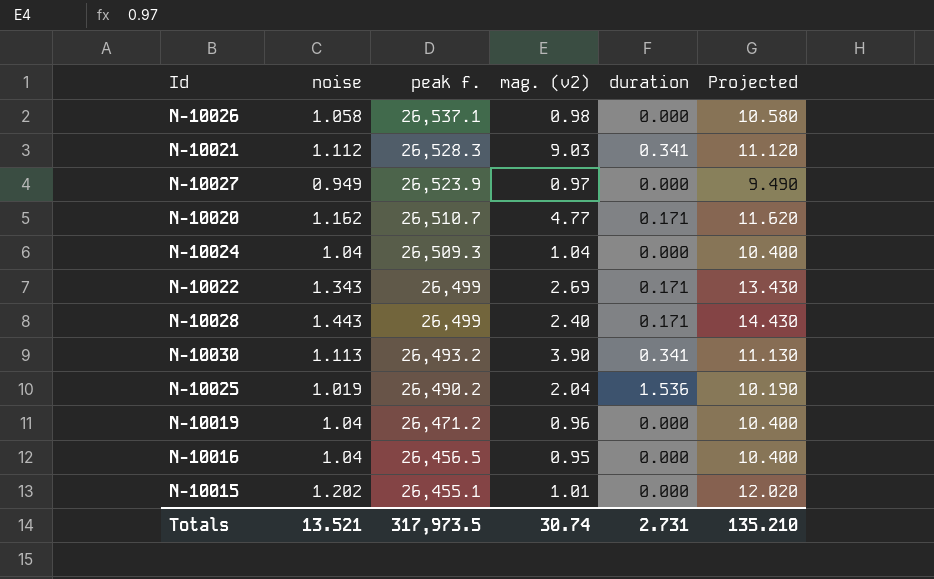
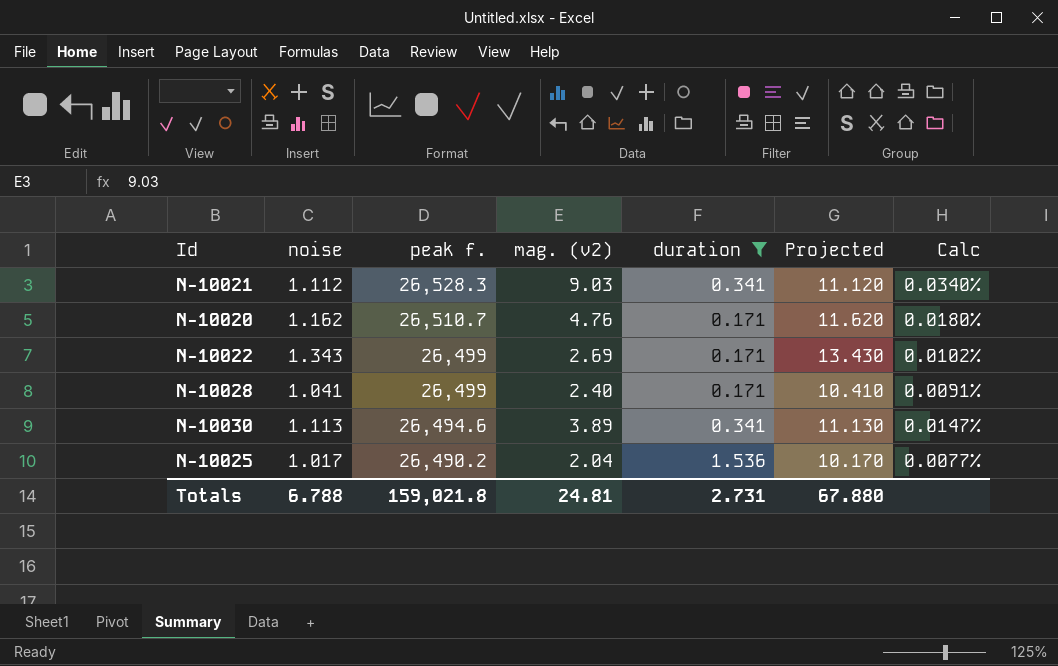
filter: none -> duration != 0.000
column Calc | formula: none -> [mag. (v2)] / [peak f.]
N-10020 | mag. (v2): 4.77 -> 4.76
N-10028 | noise: 1.443 -> 1.041
N-10028 | Projected: 14.430 -> 10.410
N-10030 | peak f.: 26,493.2 -> 26,494.6
N-10030 | mag. (v2): 3.90 -> 3.89
N-10025 | noise: 1.019 -> 1.017
N-10025 | Projected: 10.190 -> 10.170
Totals | noise: 13.521 -> 6.788
Totals | peak f.: 317,973.5 -> 159,021.8
Totals | mag. (v2): 30.74 -> 24.81
Totals | Projected: 135.210 -> 67.880

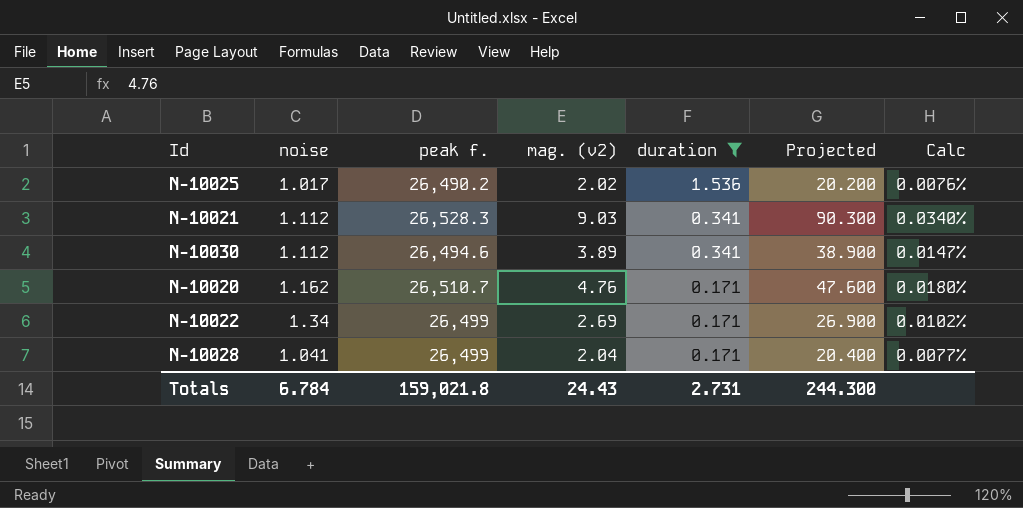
row order: peak f. descending -> duration descending
column Projected | formula: [noise] * 10 -> [mag. (v2)] * 10
N-10025 | mag. (v2): 2.04 -> 2.02
N-10025 | Calc: 0.0077% -> 0.0076%
N-10030 | noise: 1.113 -> 1.112
N-10022 | noise: 1.343 -> 1.34
N-10028 | mag. (v2): 2.40 -> 2.04
N-10028 | Calc: 0.0091% -> 0.0077%
Totals | noise: 6.788 -> 6.784
Totals | mag. (v2): 24.81 -> 24.43
Totals | Projected: 67.880 -> 244.300

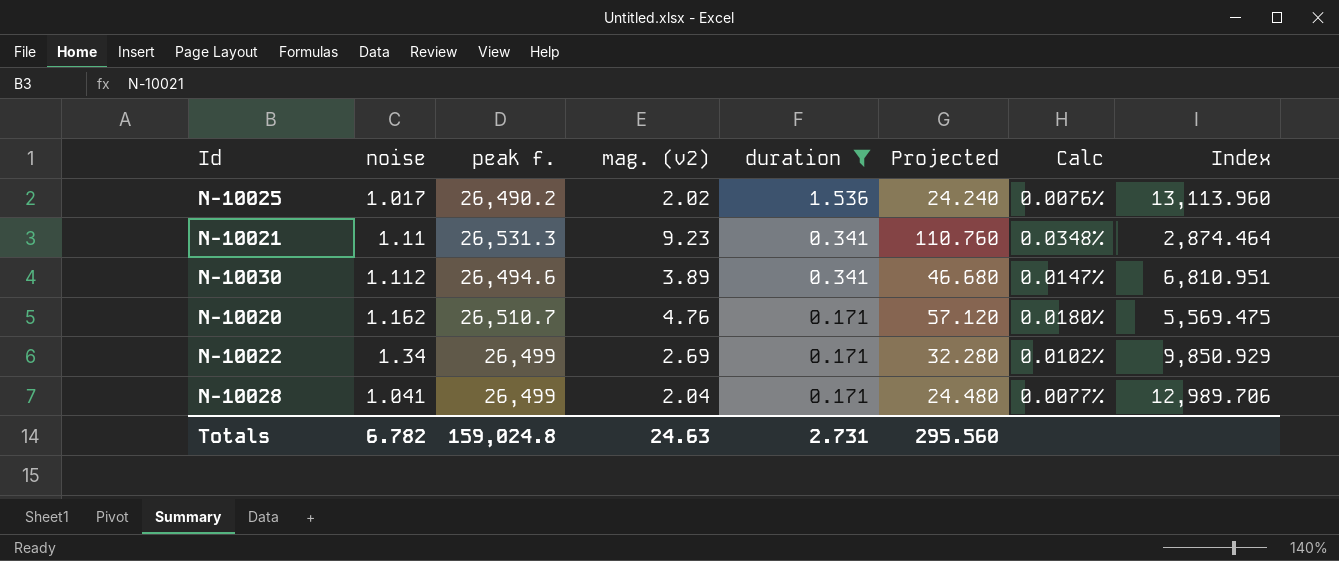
column Projected | formula: [mag. (v2)] * 10 -> [mag. (v2)] * 12
column Index | formula: none -> [peak f.] / [mag. (v2)]
N-10021 | noise: 1.112 -> 1.11
N-10021 | peak f.: 26,528.3 -> 26,531.3
N-10021 | mag. (v2): 9.03 -> 9.23
N-10021 | Calc: 0.0340% -> 0.0348%
Totals | noise: 6.784 -> 6.782
Totals | peak f.: 159,021.8 -> 159,024.8
Totals | mag. (v2): 24.43 -> 24.63
Totals | Projected: 244.300 -> 295.560

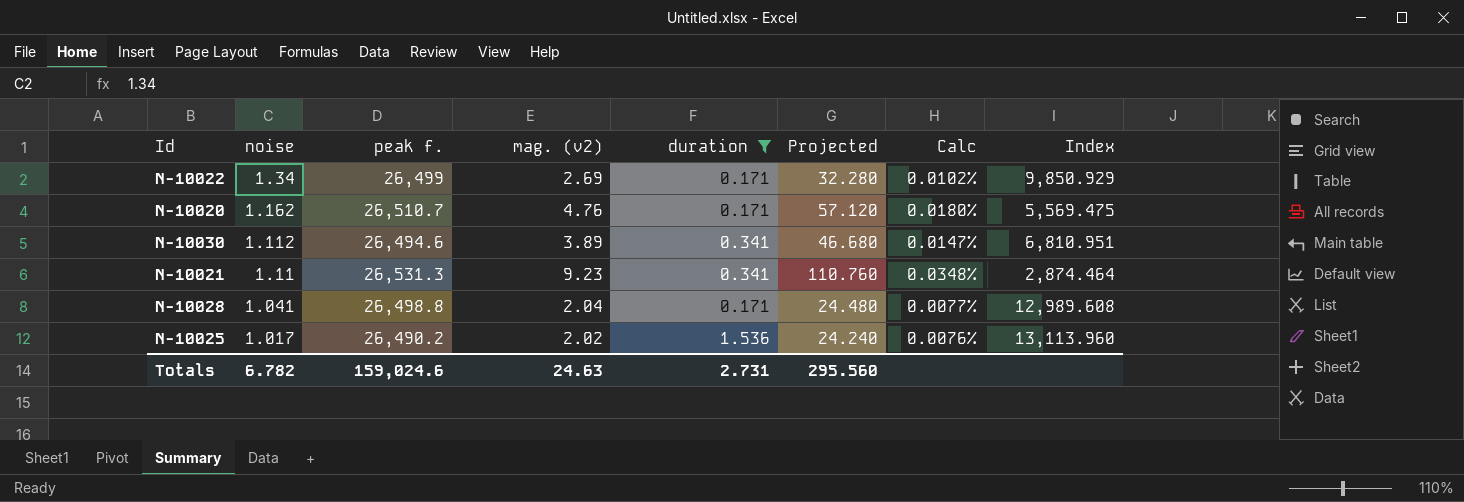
row order: duration descending -> noise descending
N-10028 | peak f.: 26,499 -> 26,498.8
N-10028 | Index: 12,989.706 -> 12,989.608
Totals | peak f.: 159,024.8 -> 159,024.6

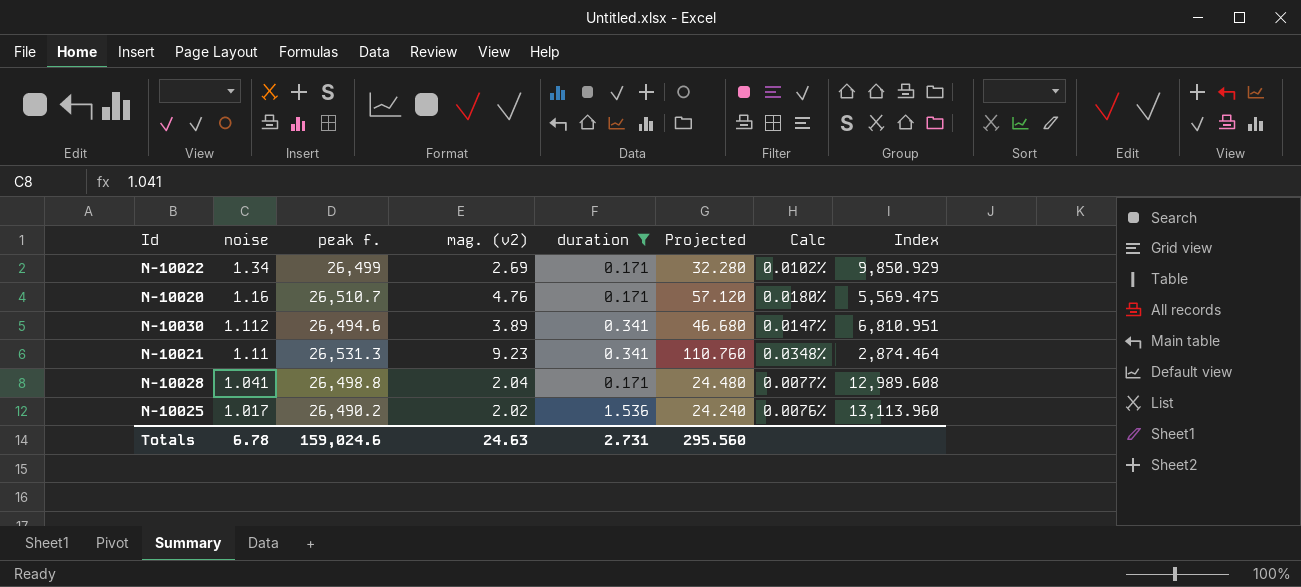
N-10020 | noise: 1.162 -> 1.16
Totals | noise: 6.782 -> 6.78

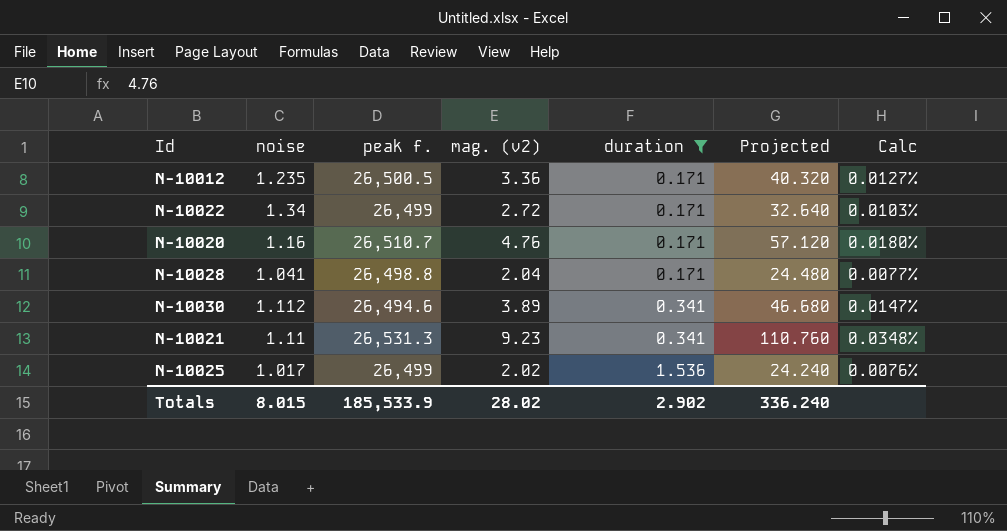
row order: noise descending -> duration ascending
column Index | formula: [peak f.] / [mag. (v2)] -> none
row N-10012: none -> 1.235 | 26,500.5 | 3.36 | 0.171 | 40.320 | 0.0127%
N-10022 | mag. (v2): 2.69 -> 2.72
N-10022 | Projected: 32.280 -> 32.640
N-10022 | Calc: 0.0102% -> 0.0103%
N-10025 | peak f.: 26,490.2 -> 26,499
Totals | noise: 6.78 -> 8.015
Totals | peak f.: 159,024.6 -> 185,533.9
Totals | mag. (v2): 24.63 -> 28.02
Totals | duration: 2.731 -> 2.902
Totals | Projected: 295.560 -> 336.240

